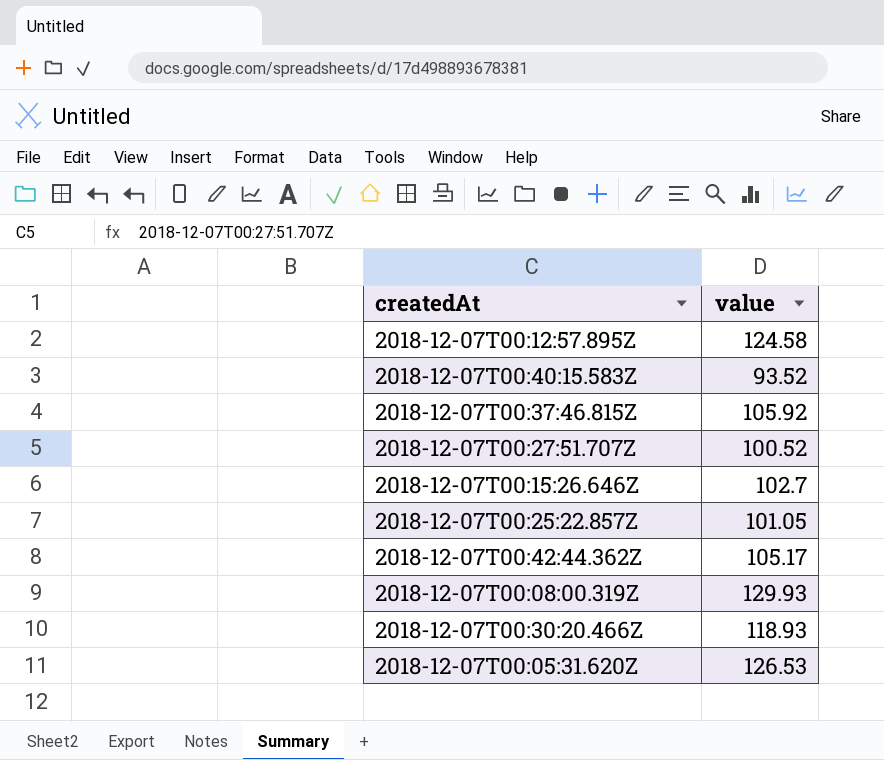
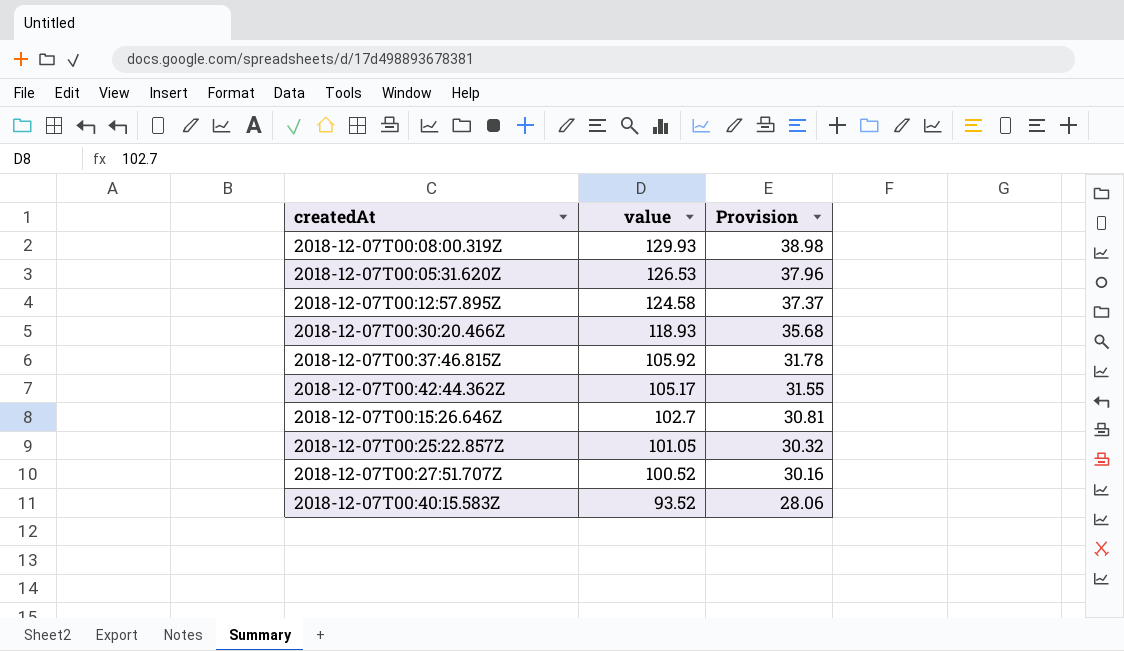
row order: none -> value descending
column Provision | formula: none -> [value] * 0.3

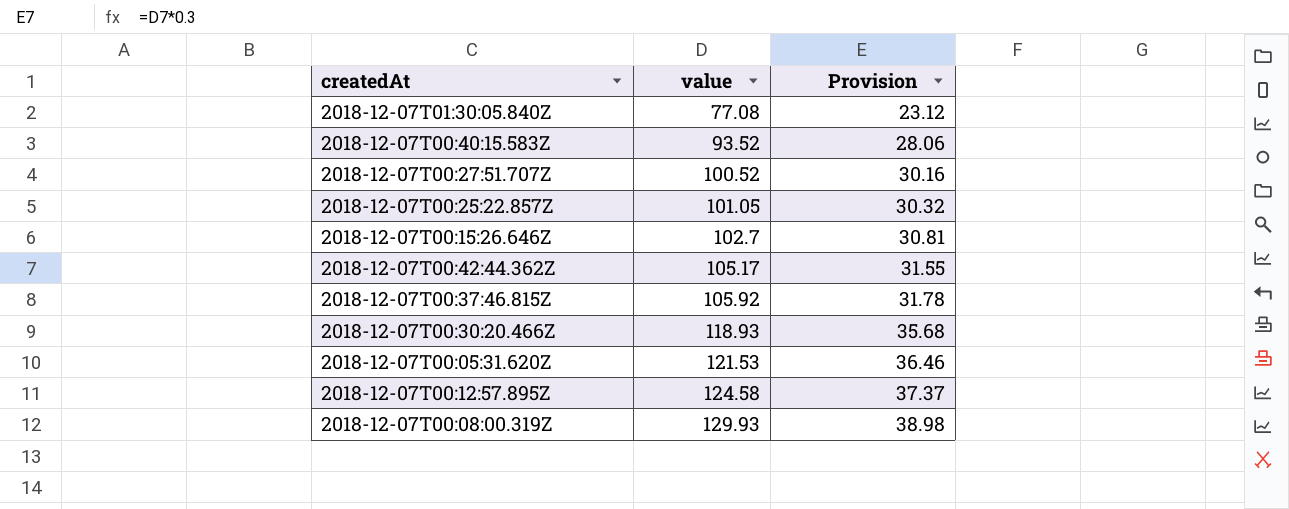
row order: value descending -> value ascending
row 2018-12-07T01:30:05.840Z: none -> 77.08 | 23.12
2018-12-07T00:05:31.620Z | value: 126.53 -> 121.53
2018-12-07T00:05:31.620Z | Provision: 37.96 -> 36.46

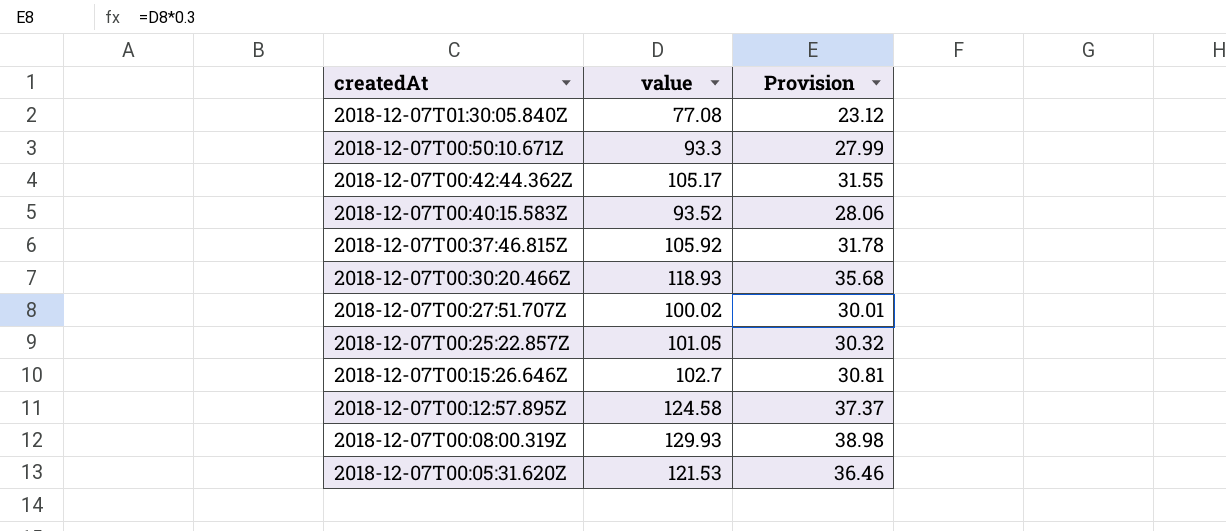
row order: value ascending -> createdAt descending
row 2018-12-07T00:50:10.671Z: none -> 93.3 | 27.99
2018-12-07T00:27:51.707Z | value: 100.52 -> 100.02
2018-12-07T00:27:51.707Z | Provision: 30.16 -> 30.01

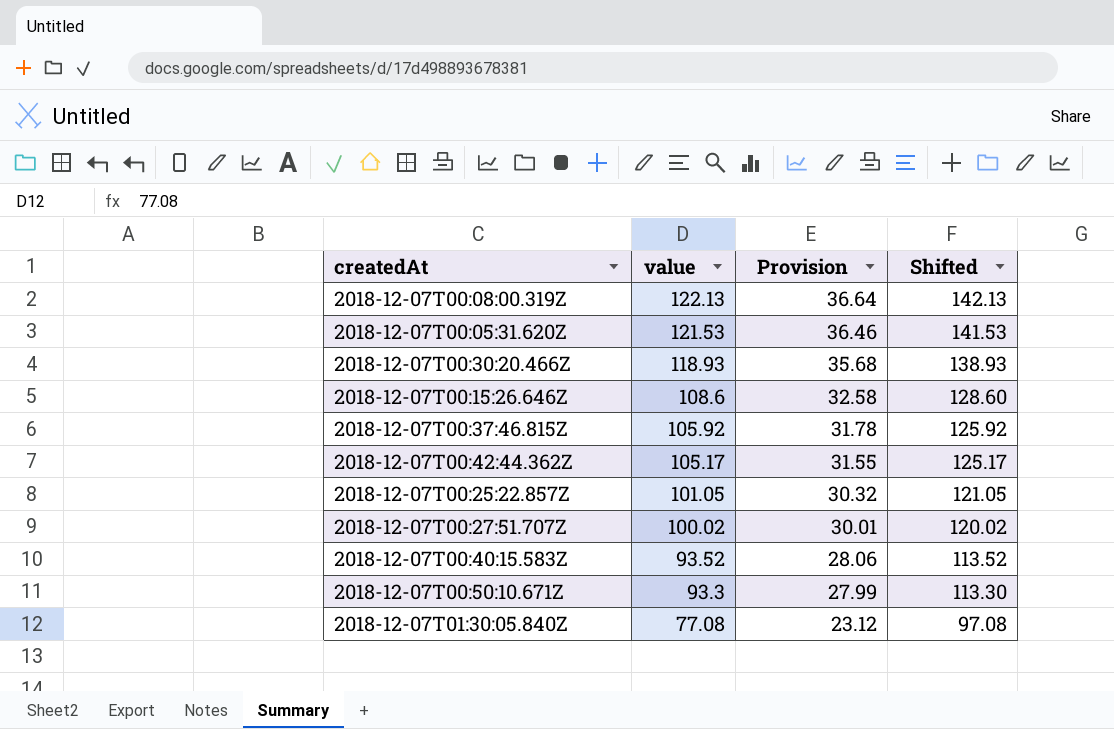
row order: createdAt descending -> value descending
column Shifted | formula: none -> [value] + 20
row 2018-12-07T00:12:57.895Z: 124.58 | 37.37 -> none
2018-12-07T00:08:00.319Z | value: 129.93 -> 122.13
2018-12-07T00:08:00.319Z | Provision: 38.98 -> 36.64
2018-12-07T00:15:26.646Z | value: 102.7 -> 108.6
2018-12-07T00:15:26.646Z | Provision: 30.81 -> 32.58

